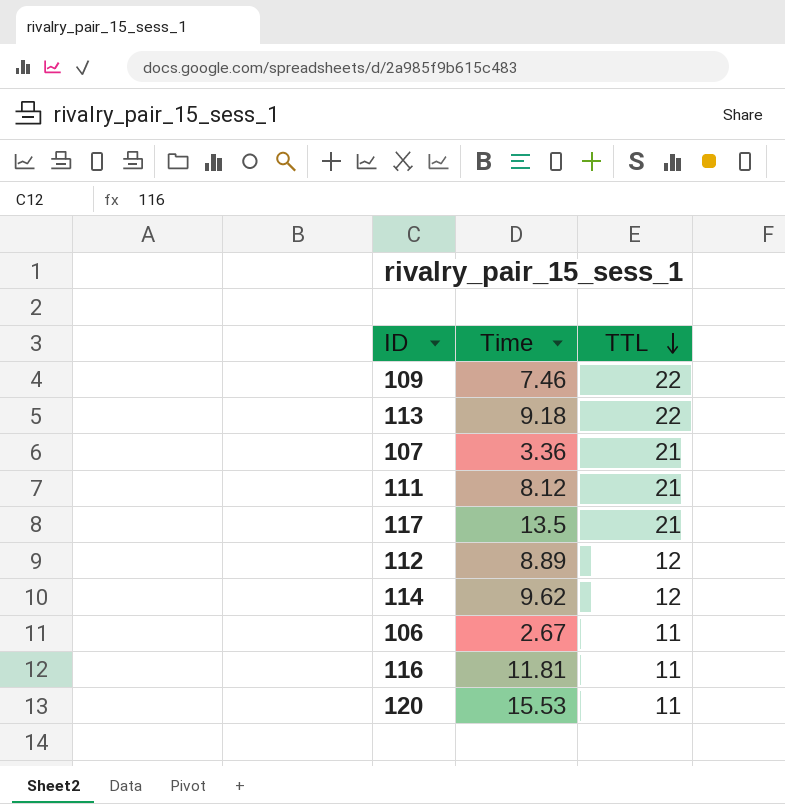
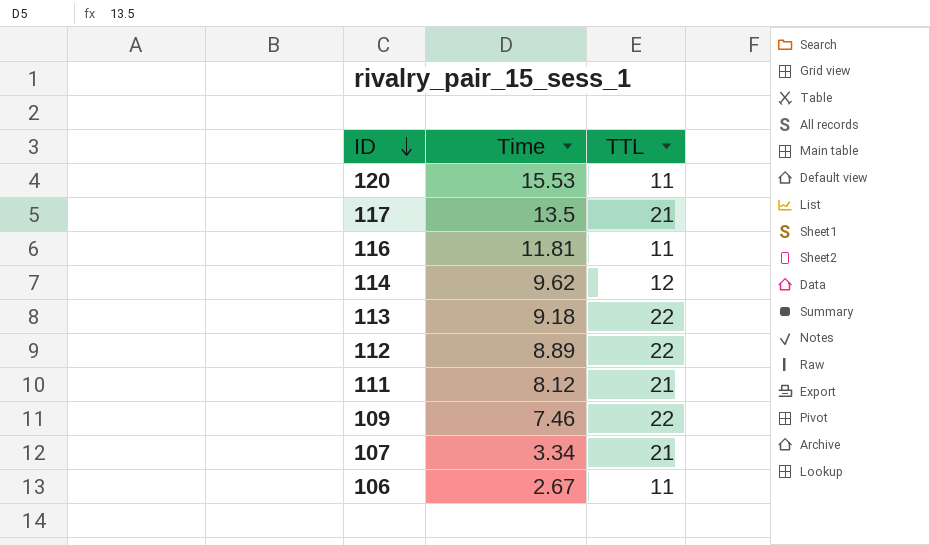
row order: TTL descending -> ID descending
112 | TTL: 12 -> 22
107 | Time: 3.36 -> 3.34

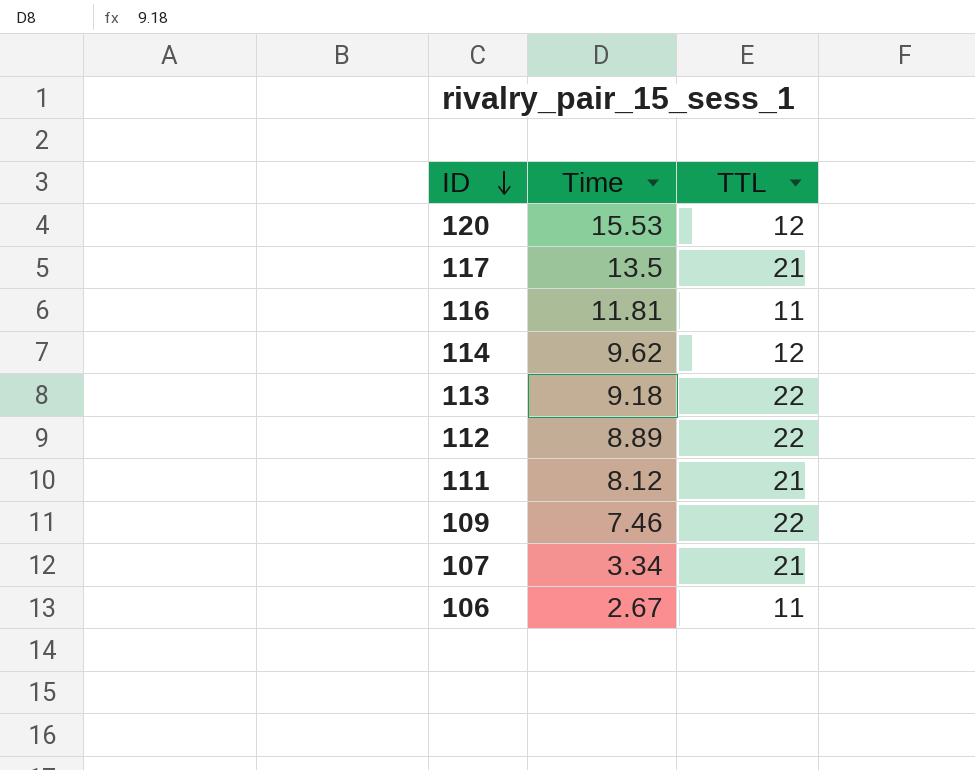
120 | TTL: 11 -> 12

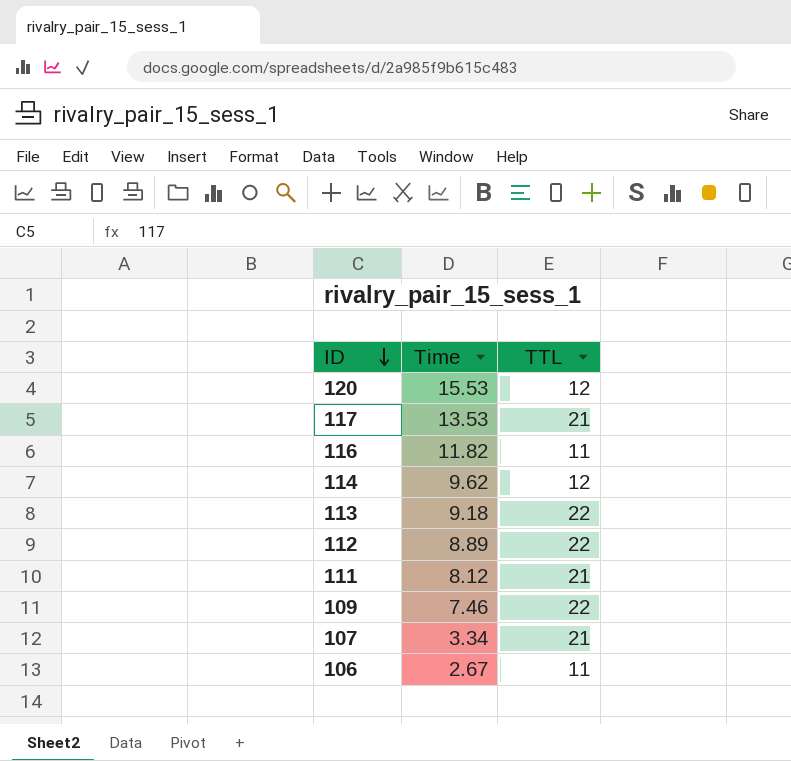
117 | Time: 13.5 -> 13.53
116 | Time: 11.81 -> 11.82

